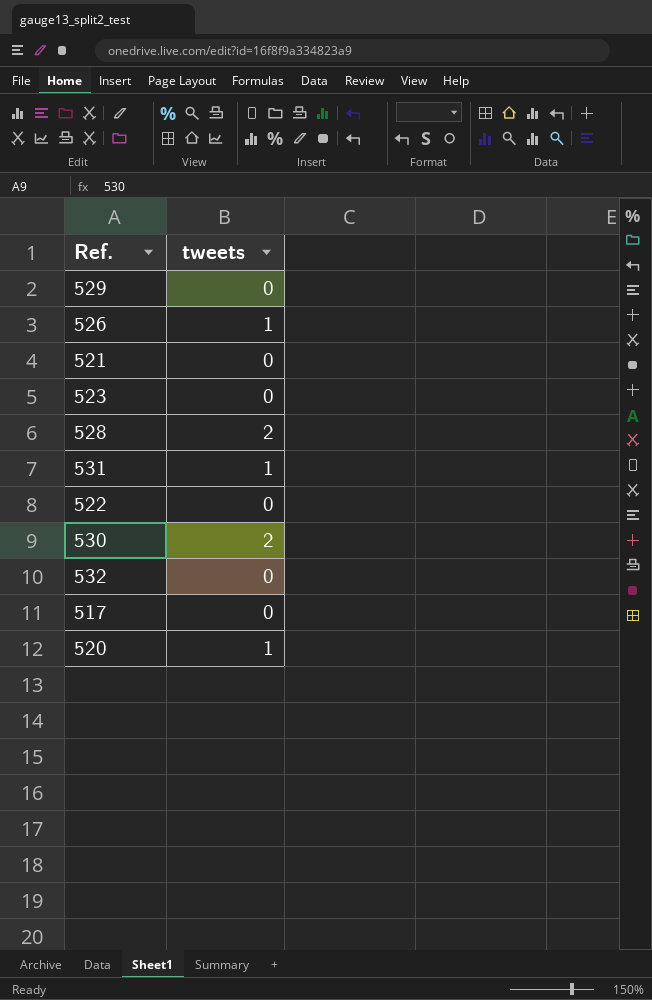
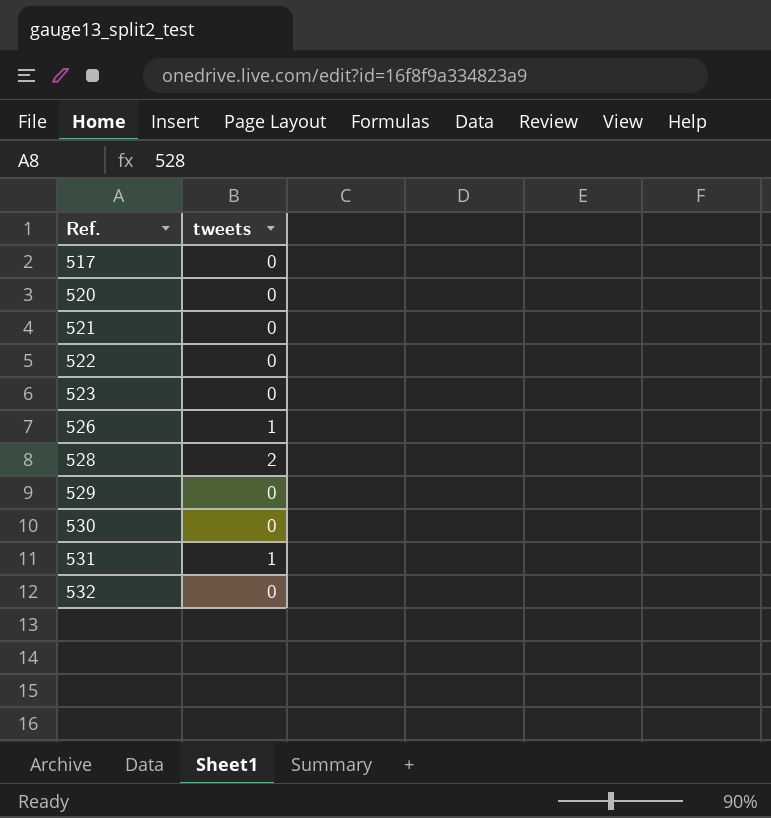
row order: none -> Ref. ascending
520 | tweets: 1 -> 0
530 | tweets: 2 -> 0

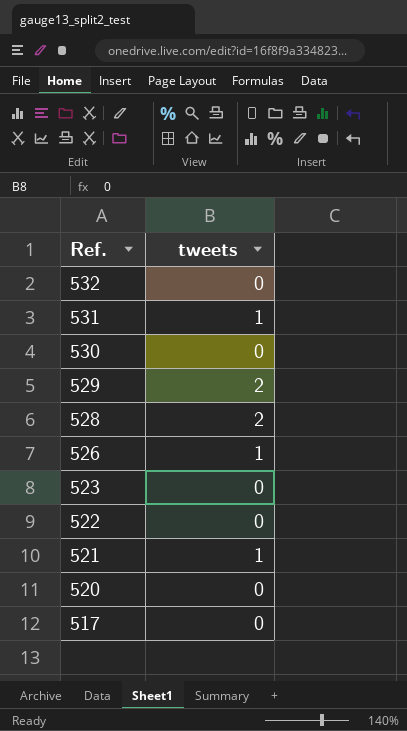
row order: Ref. ascending -> Ref. descending
529 | tweets: 0 -> 2
521 | tweets: 0 -> 1

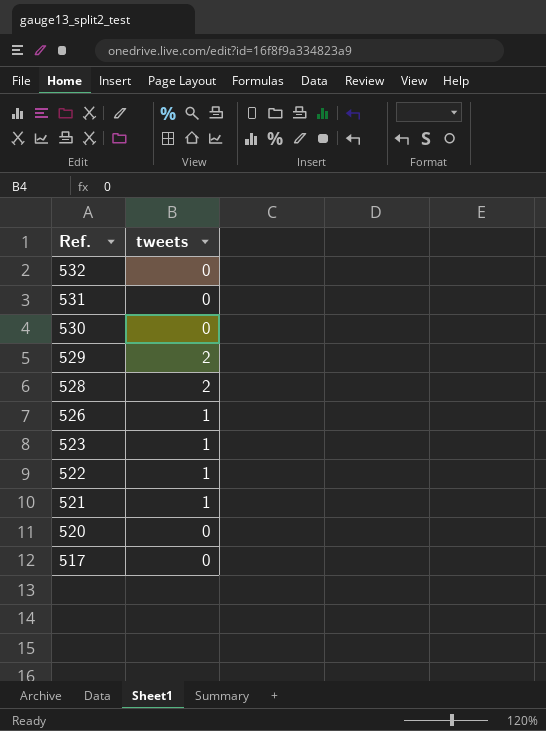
531 | tweets: 1 -> 0
523 | tweets: 0 -> 1
522 | tweets: 0 -> 1

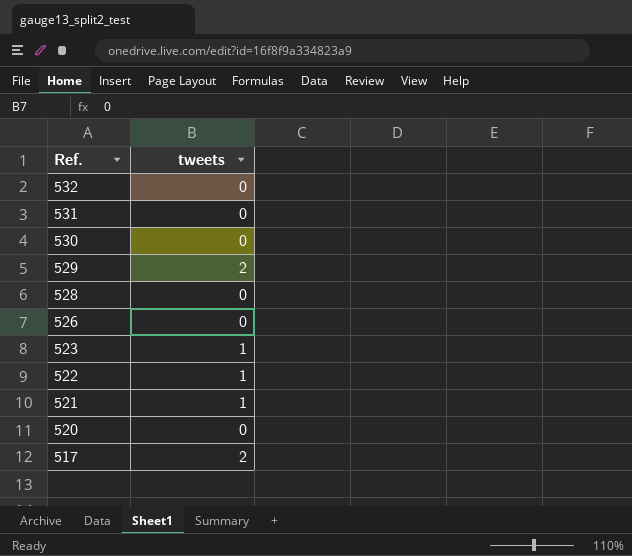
528 | tweets: 2 -> 0
526 | tweets: 1 -> 0
517 | tweets: 0 -> 2

